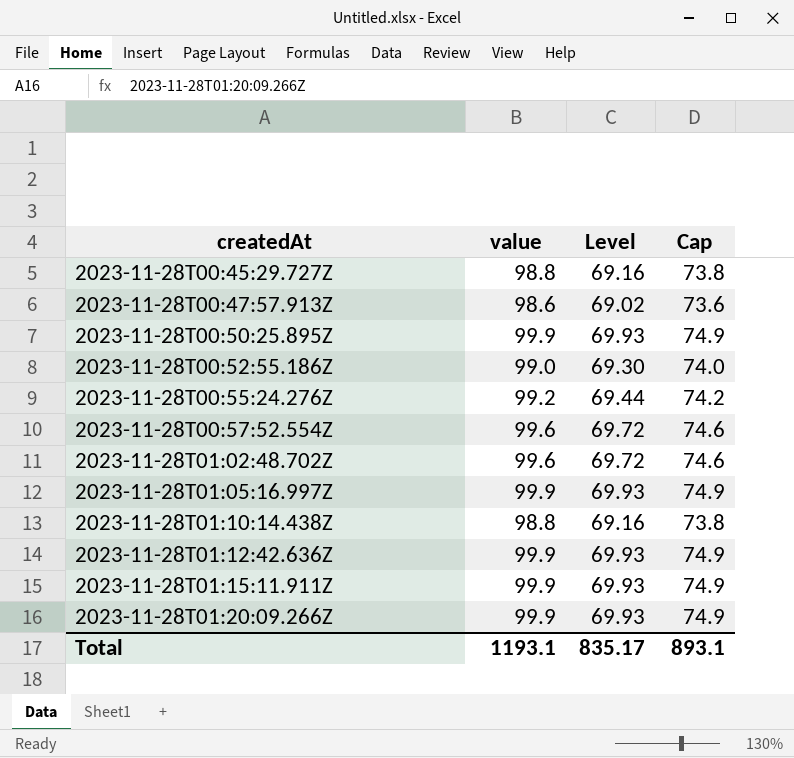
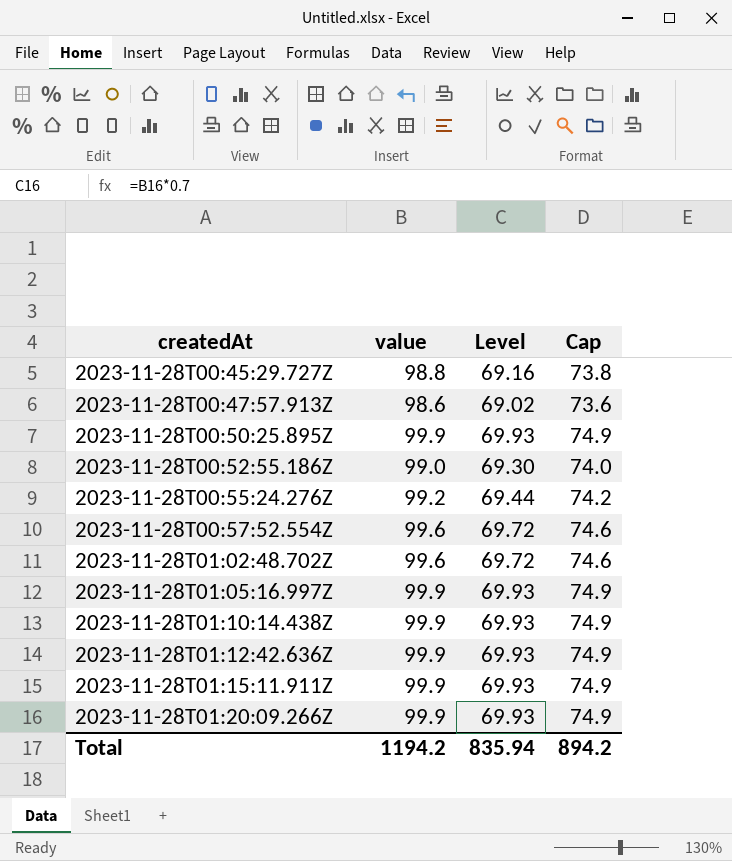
2023-11-28T01:10:14.438Z | value: 98.8 -> 99.9
2023-11-28T01:10:14.438Z | Level: 69.16 -> 69.93
2023-11-28T01:10:14.438Z | Cap: 73.8 -> 74.9
Total | value: 1193.1 -> 1194.2
Total | Level: 835.17 -> 835.94
Total | Cap: 893.1 -> 894.2

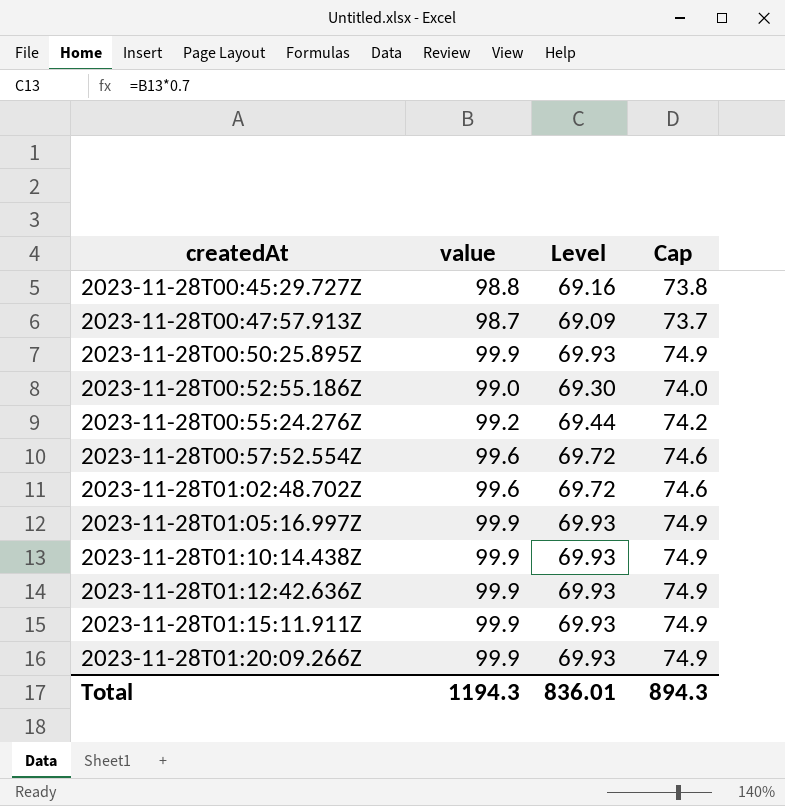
2023-11-28T00:47:57.913Z | value: 98.6 -> 98.7
2023-11-28T00:47:57.913Z | Level: 69.02 -> 69.09
2023-11-28T00:47:57.913Z | Cap: 73.6 -> 73.7
Total | value: 1194.2 -> 1194.3
Total | Level: 835.94 -> 836.01
Total | Cap: 894.2 -> 894.3

